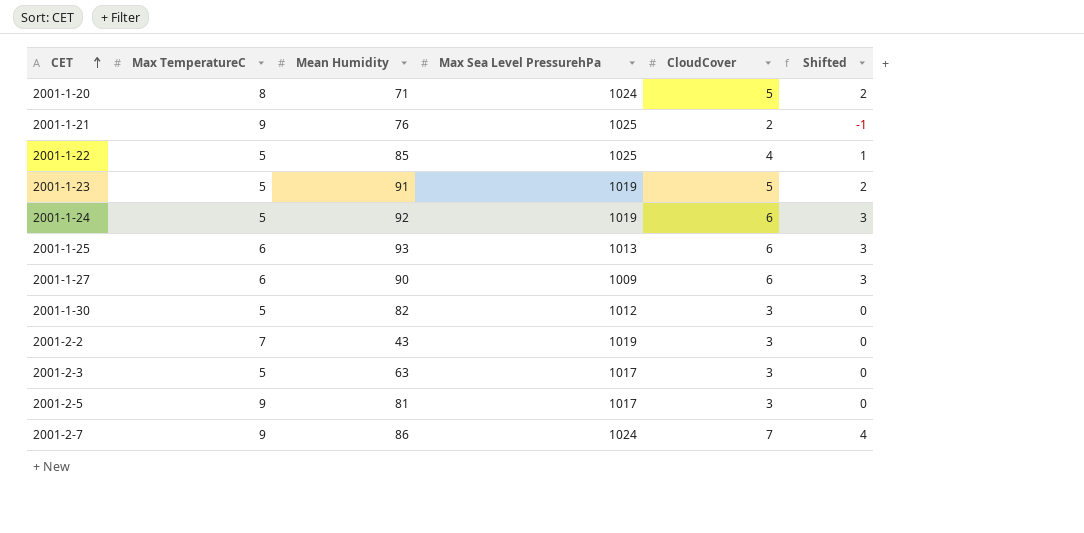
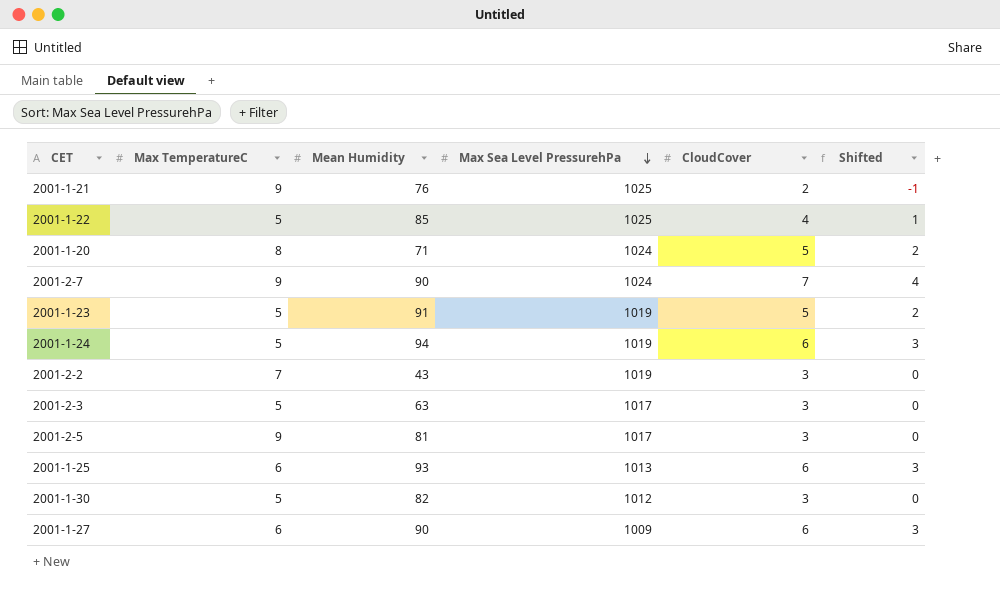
row order: CET ascending -> Max Sea Level PressurehPa descending
2001-2-7 | Mean Humidity: 86 -> 90
2001-1-24 | Mean Humidity: 92 -> 94

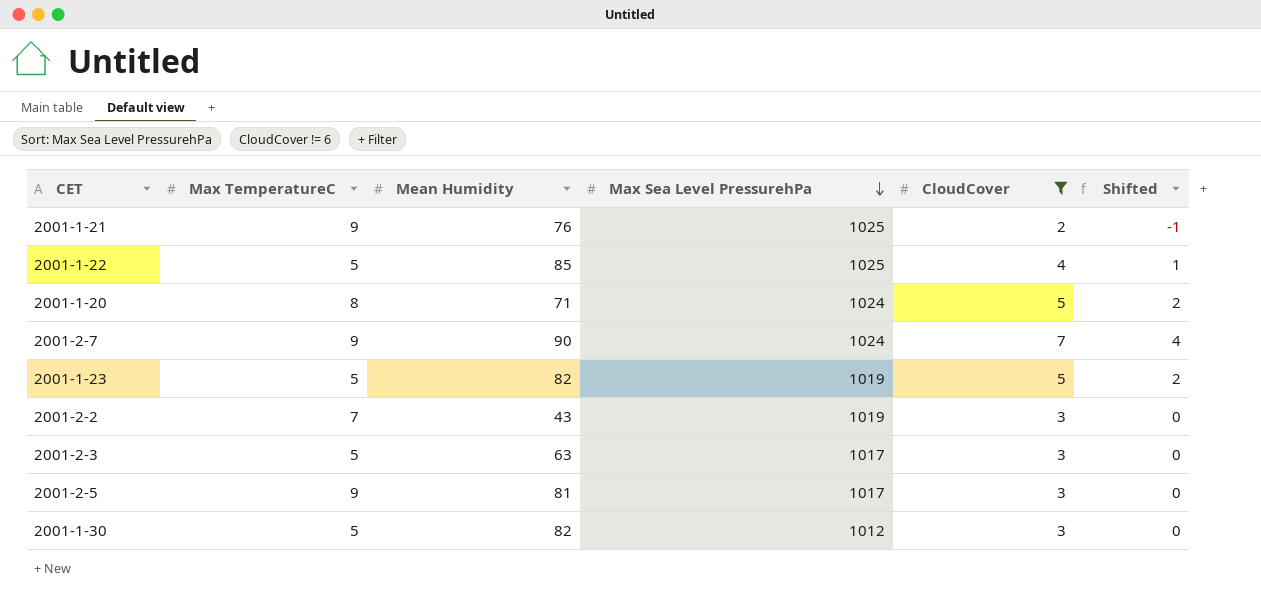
filter: none -> CloudCover != 6
2001-1-23 | Mean Humidity: 91 -> 82

